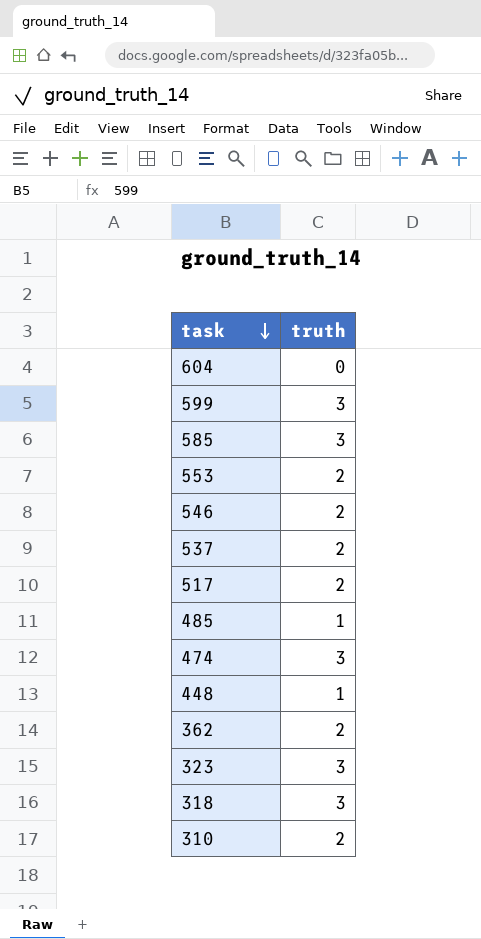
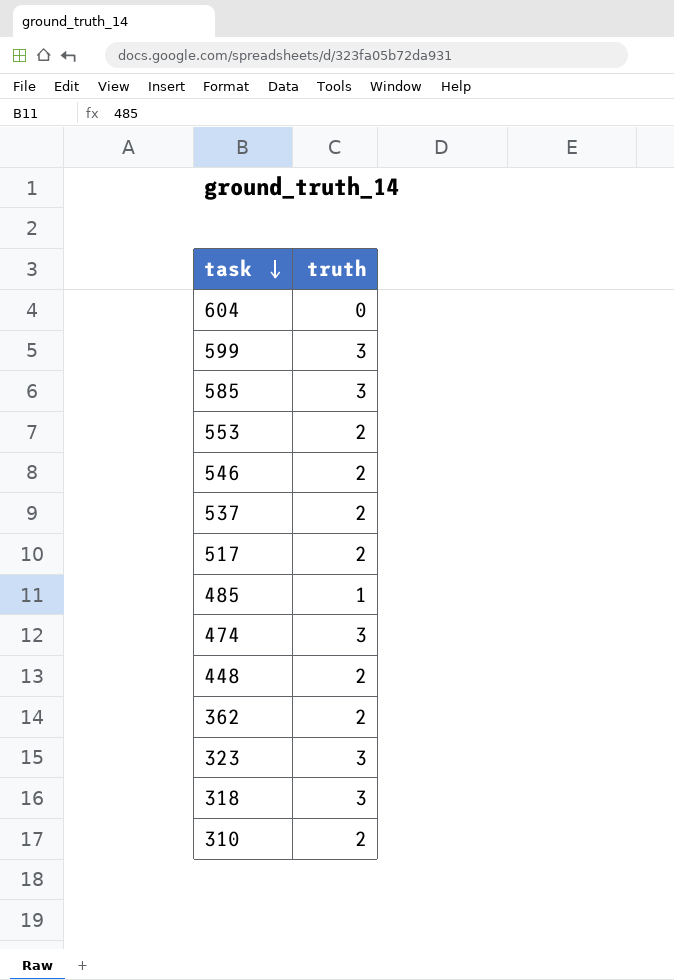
448 | truth: 1 -> 2

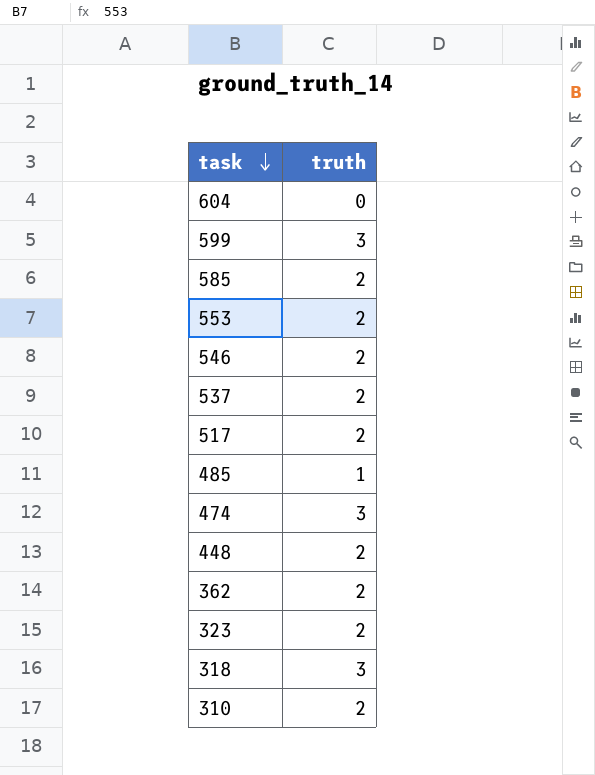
585 | truth: 3 -> 2
323 | truth: 3 -> 2

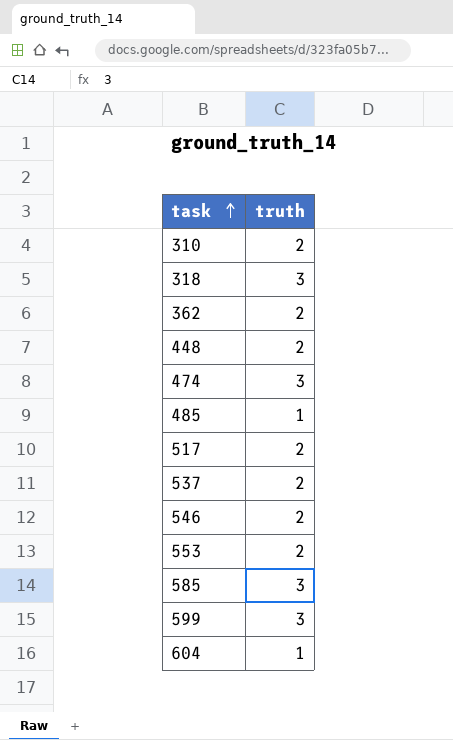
row order: task descending -> task ascending
row 323: 2 -> none
585 | truth: 2 -> 3
604 | truth: 0 -> 1

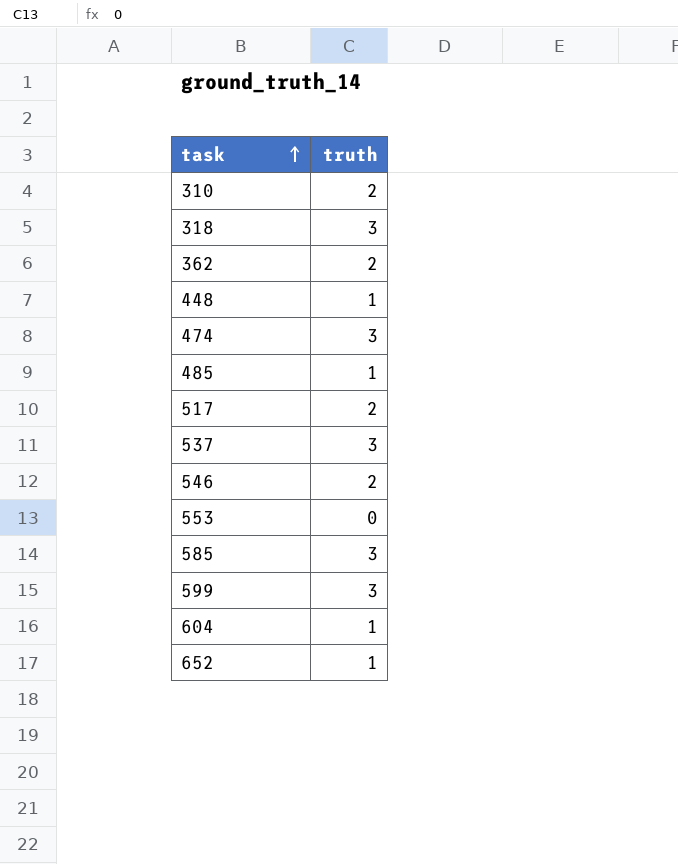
448 | truth: 2 -> 1
537 | truth: 2 -> 3
553 | truth: 2 -> 0
row 652: none -> 1

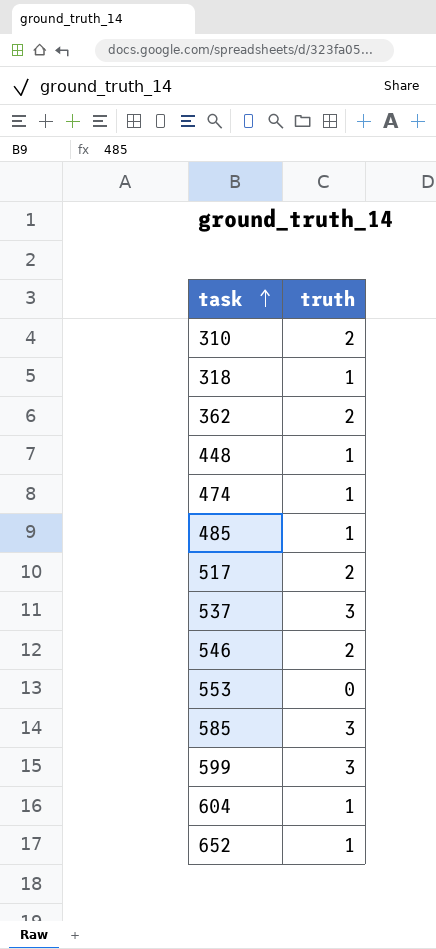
318 | truth: 3 -> 1
474 | truth: 3 -> 1

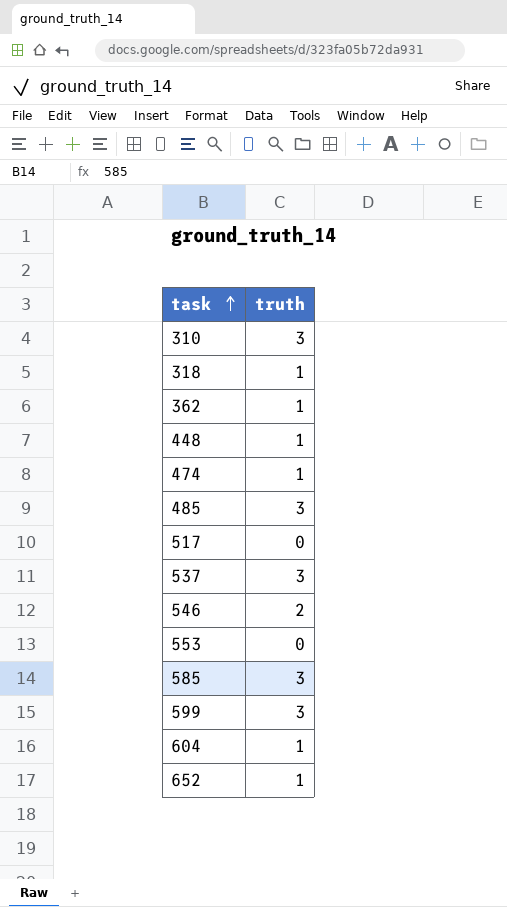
310 | truth: 2 -> 3
362 | truth: 2 -> 1
485 | truth: 1 -> 3
517 | truth: 2 -> 0

